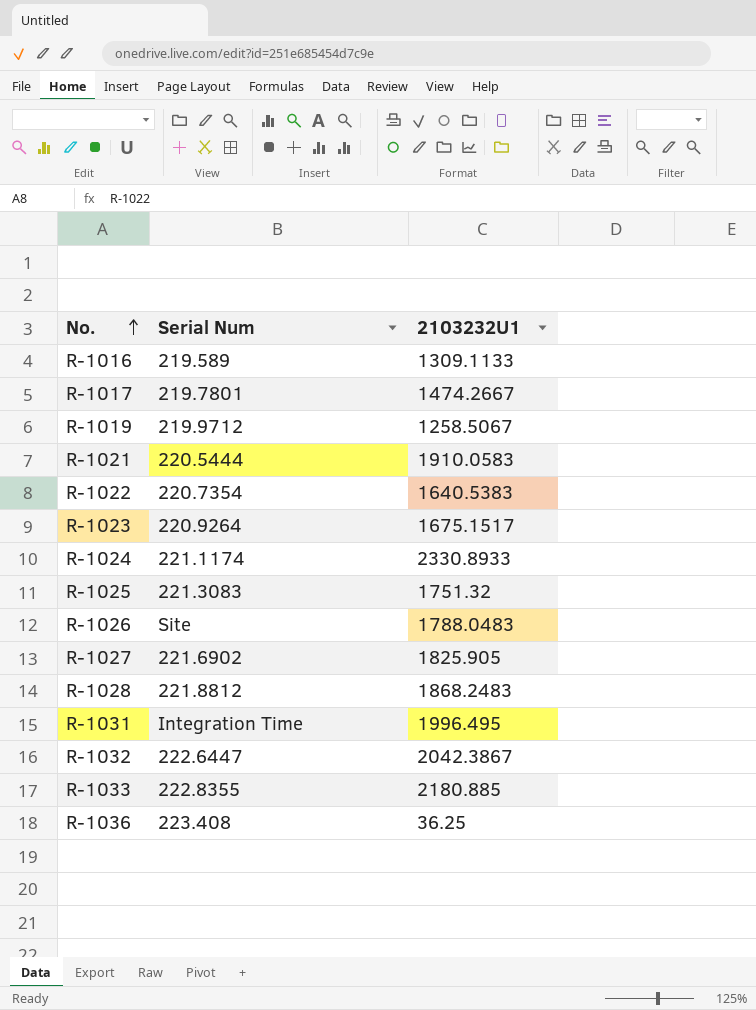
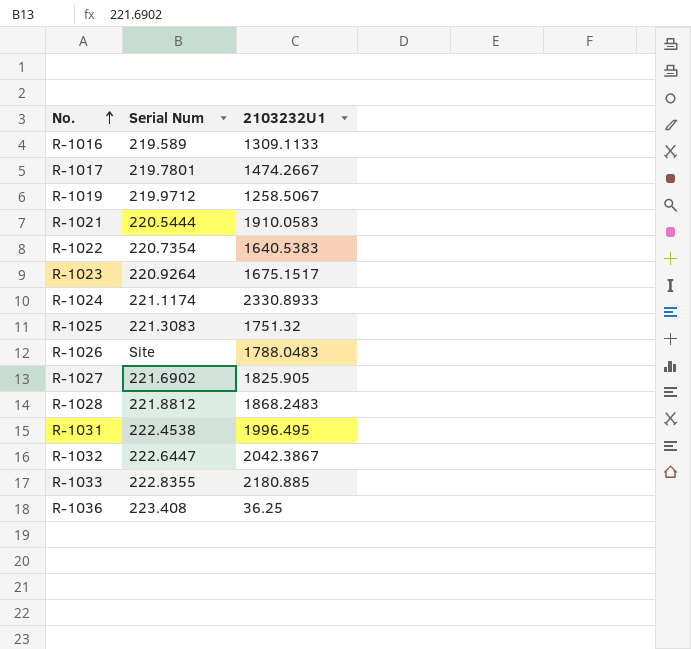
R-1031 | Serial Num: Integration Time -> 222.4538

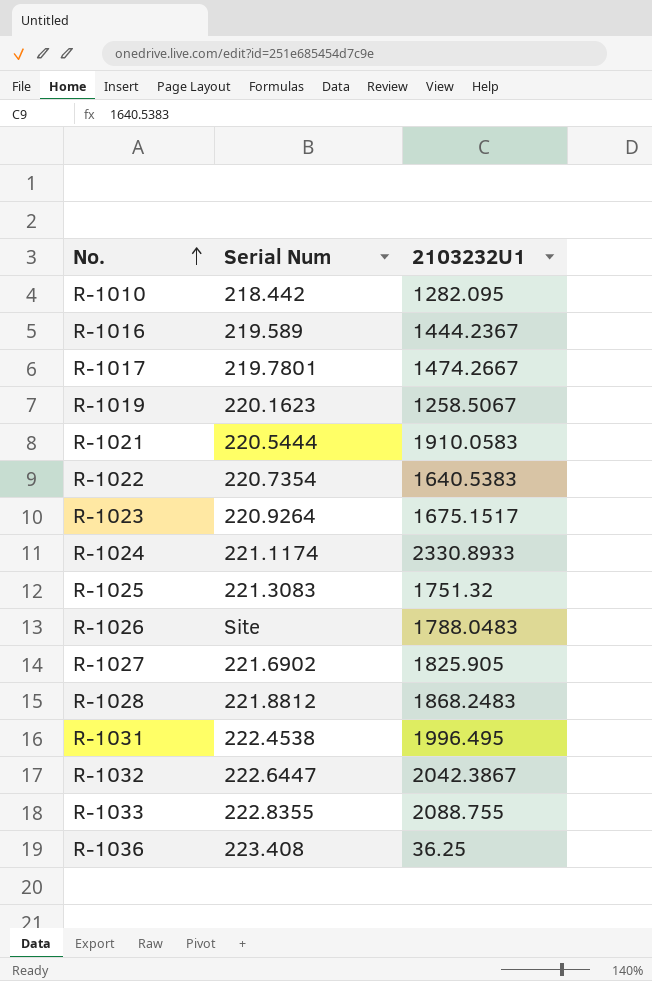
row R-1010: none -> 218.442 | 1282.095
R-1016 | 2103232U1: 1309.1133 -> 1444.2367
R-1019 | Serial Num: 219.9712 -> 220.1623
R-1033 | 2103232U1: 2180.885 -> 2088.755

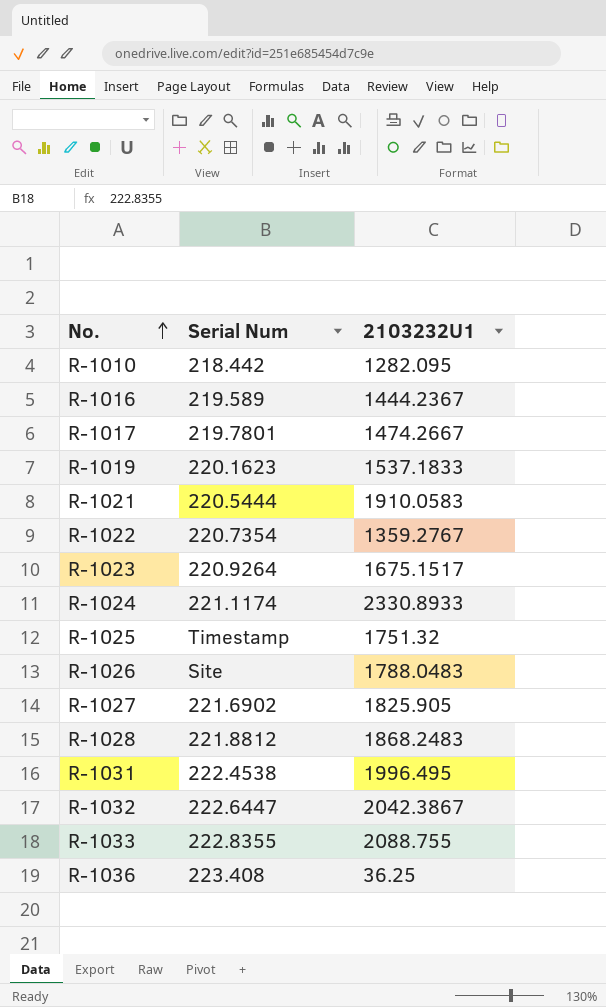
R-1019 | 2103232U1: 1258.5067 -> 1537.1833
R-1022 | 2103232U1: 1640.5383 -> 1359.2767
R-1025 | Serial Num: 221.3083 -> Timestamp

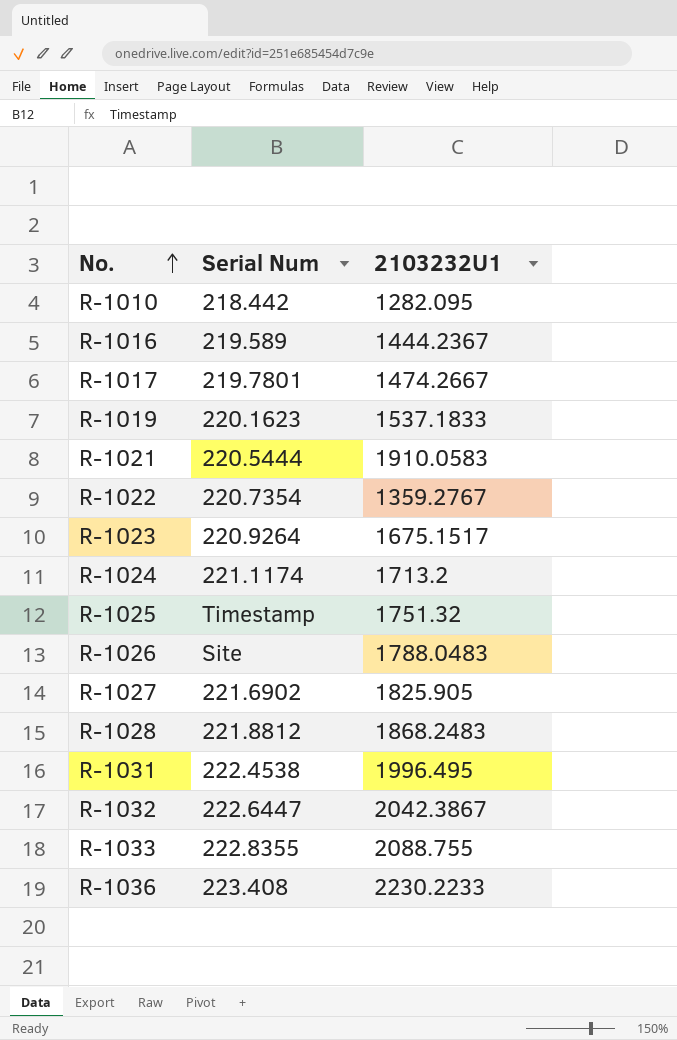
R-1024 | 2103232U1: 2330.8933 -> 1713.2
R-1036 | 2103232U1: 36.25 -> 2230.2233

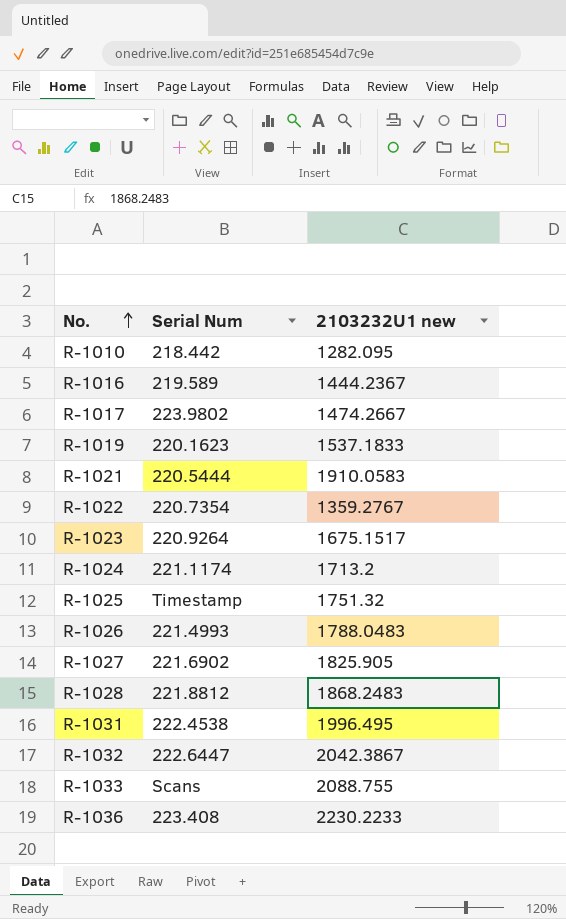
column name: 2103232U1 -> 2103232U1 new
R-1017 | Serial Num: 219.7801 -> 223.9802
R-1026 | Serial Num: Site -> 221.4993
R-1033 | Serial Num: 222.8355 -> Scans

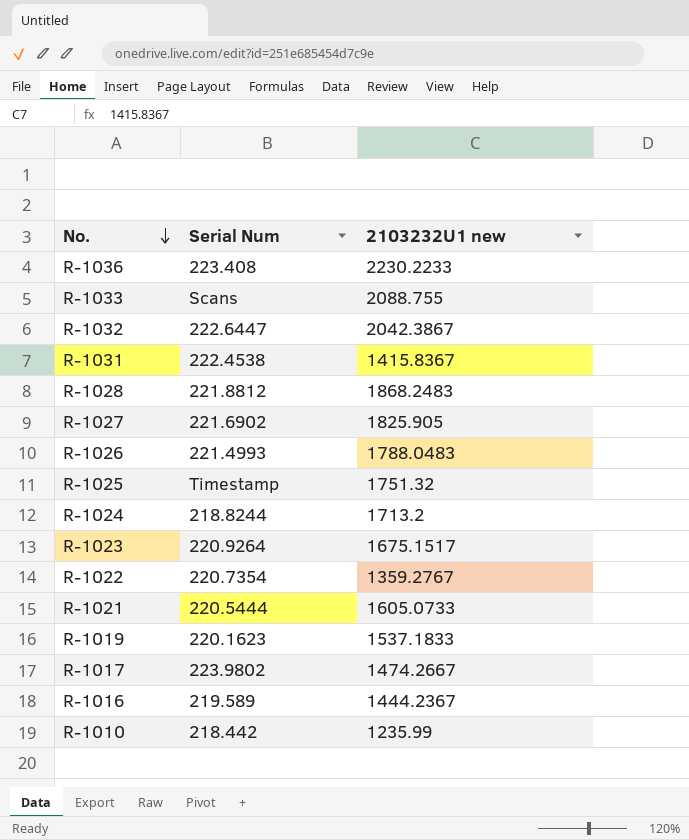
row order: No. ascending -> No. descending
R-1031 | 2103232U1 new: 1996.495 -> 1415.8367
R-1024 | Serial Num: 221.1174 -> 218.8244
R-1021 | 2103232U1 new: 1910.0583 -> 1605.0733
R-1010 | 2103232U1 new: 1282.095 -> 1235.99

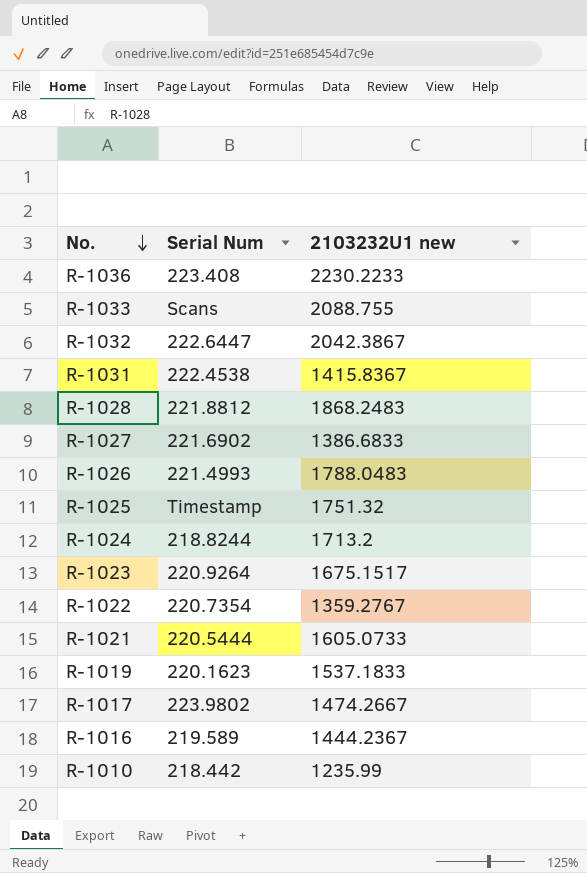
R-1027 | 2103232U1 new: 1825.905 -> 1386.6833

